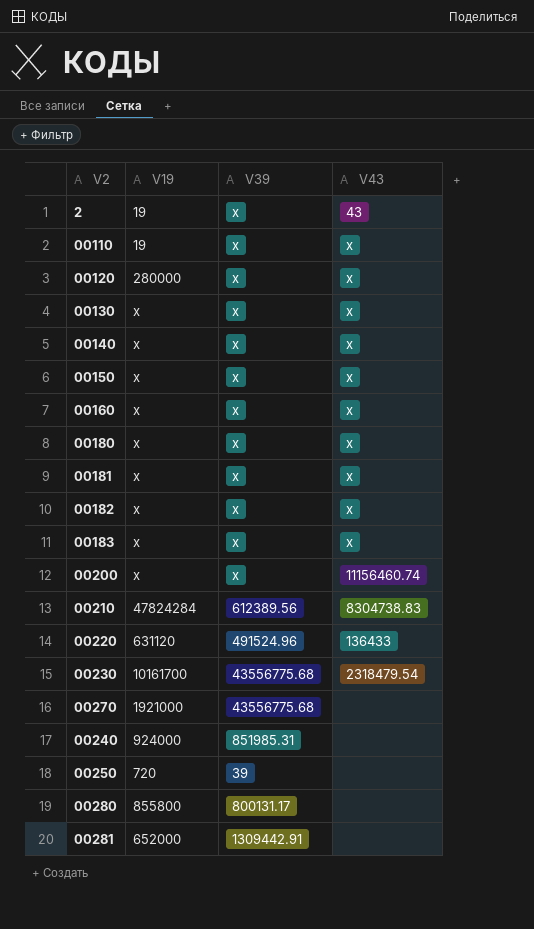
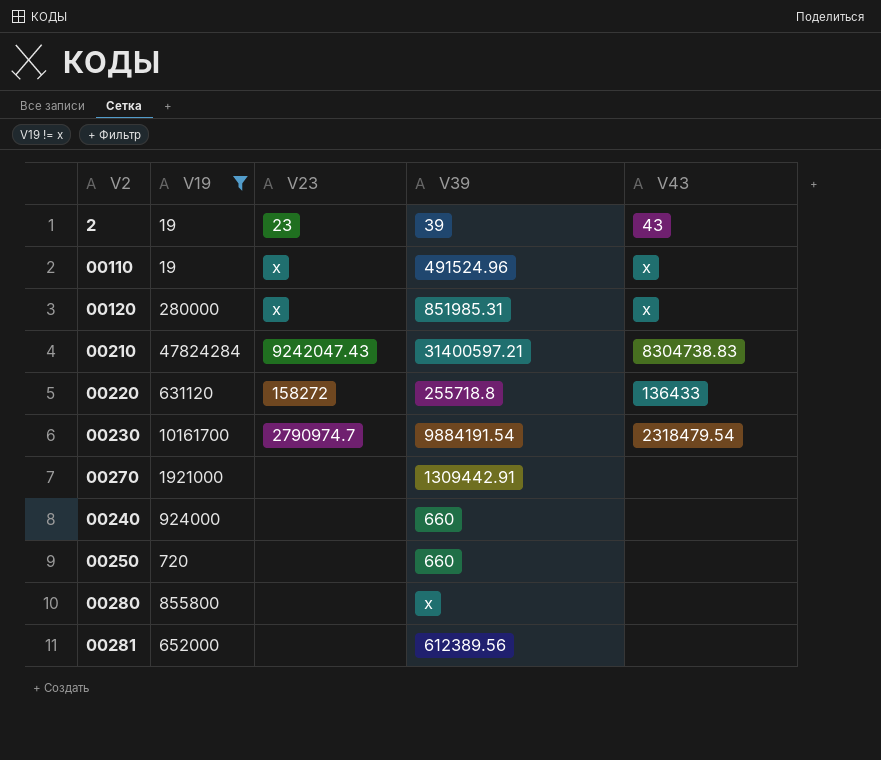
filter: none -> V19 != х
column V23 | position: none -> 3
2 | V39: х -> 39
00110 | V39: х -> 491524.96
00120 | V39: х -> 851985.31
00210 | V39: 612389.56 -> 31400597.21
00220 | V39: 491524.96 -> 255718.8
00230 | V39: 43556775.68 -> 9884191.54
00270 | V39: 43556775.68 -> 1309442.91
00240 | V39: 851985.31 -> 660
00250 | V39: 39 -> 660
00280 | V39: 800131.17 -> х
00281 | V39: 1309442.91 -> 612389.56

